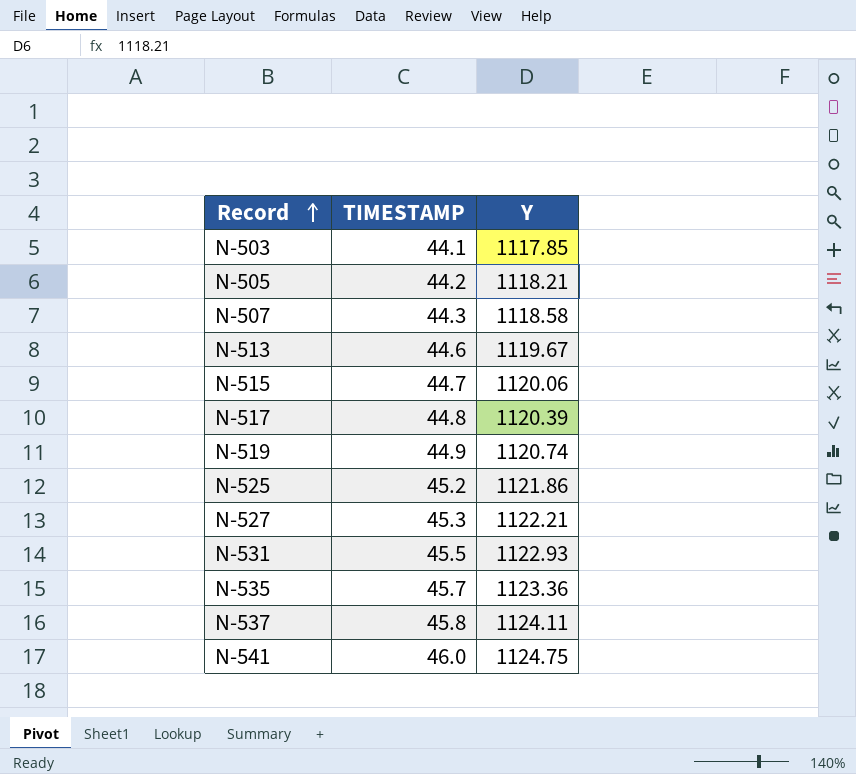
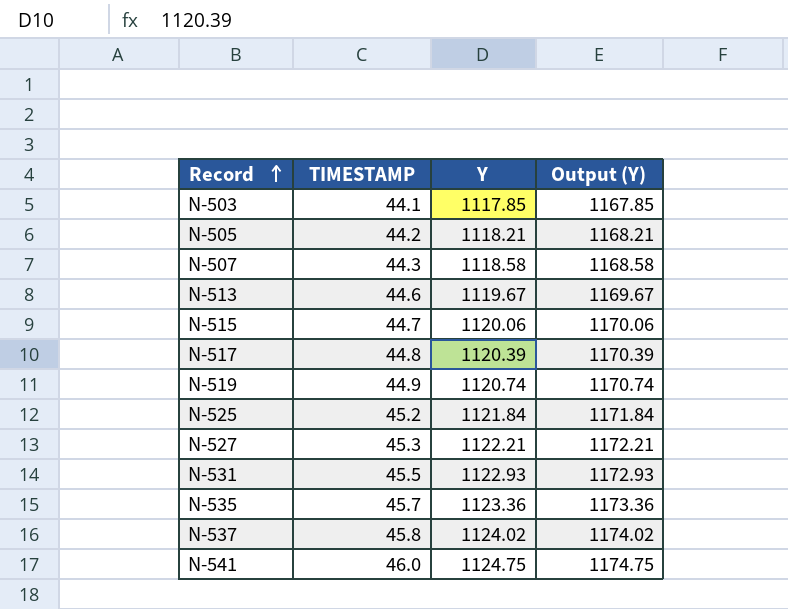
column Output (Y) | formula: none -> [Y] + 50
N-525 | Y: 1121.86 -> 1121.84
N-537 | Y: 1124.11 -> 1124.02

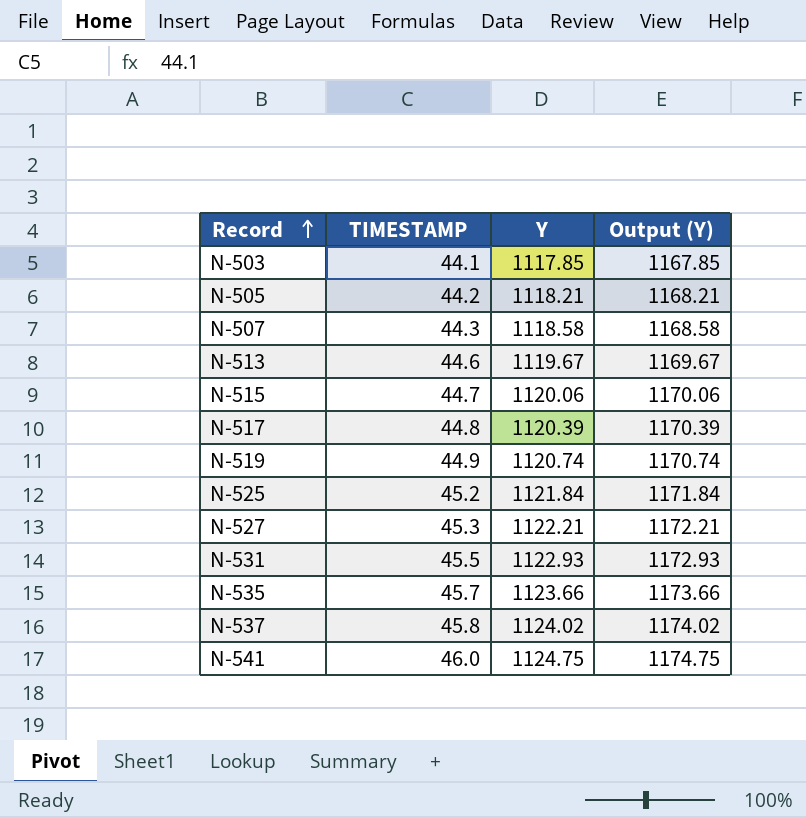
N-535 | Y: 1123.36 -> 1123.66
N-535 | Output (Y): 1173.36 -> 1173.66

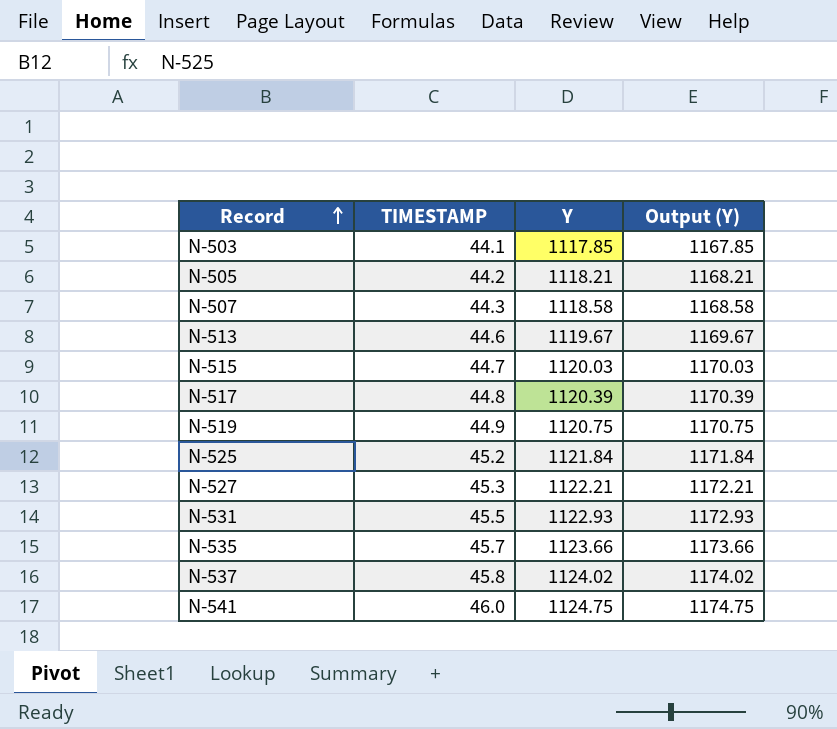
N-515 | Y: 1120.06 -> 1120.03
N-515 | Output (Y): 1170.06 -> 1170.03
N-519 | Y: 1120.74 -> 1120.75
N-519 | Output (Y): 1170.74 -> 1170.75

